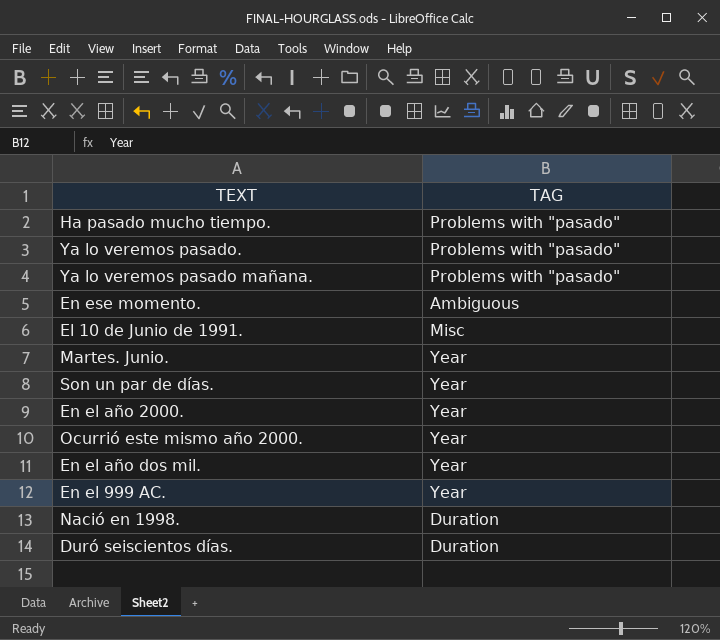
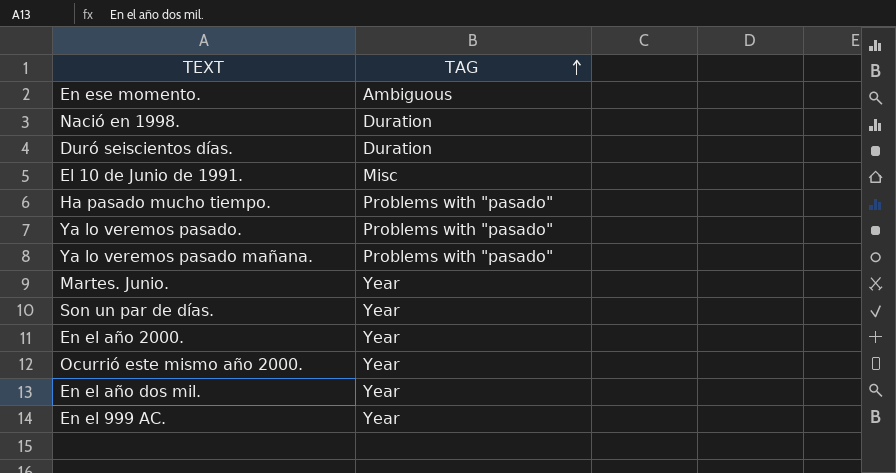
row order: none -> TAG ascending

